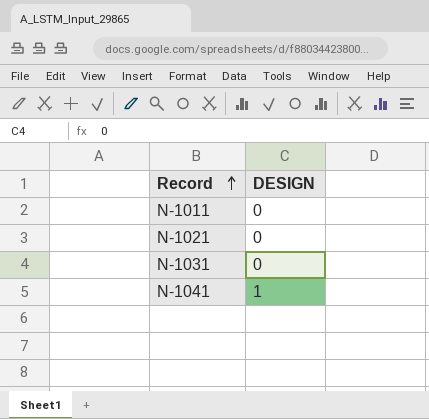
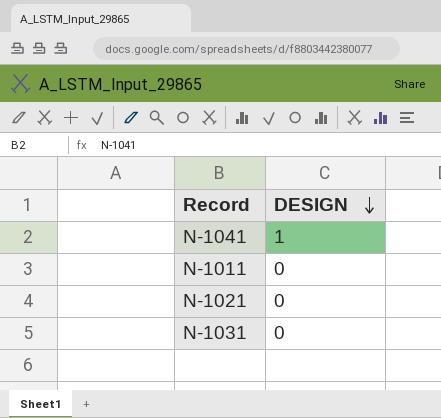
row order: Record ascending -> DESIGN descending

